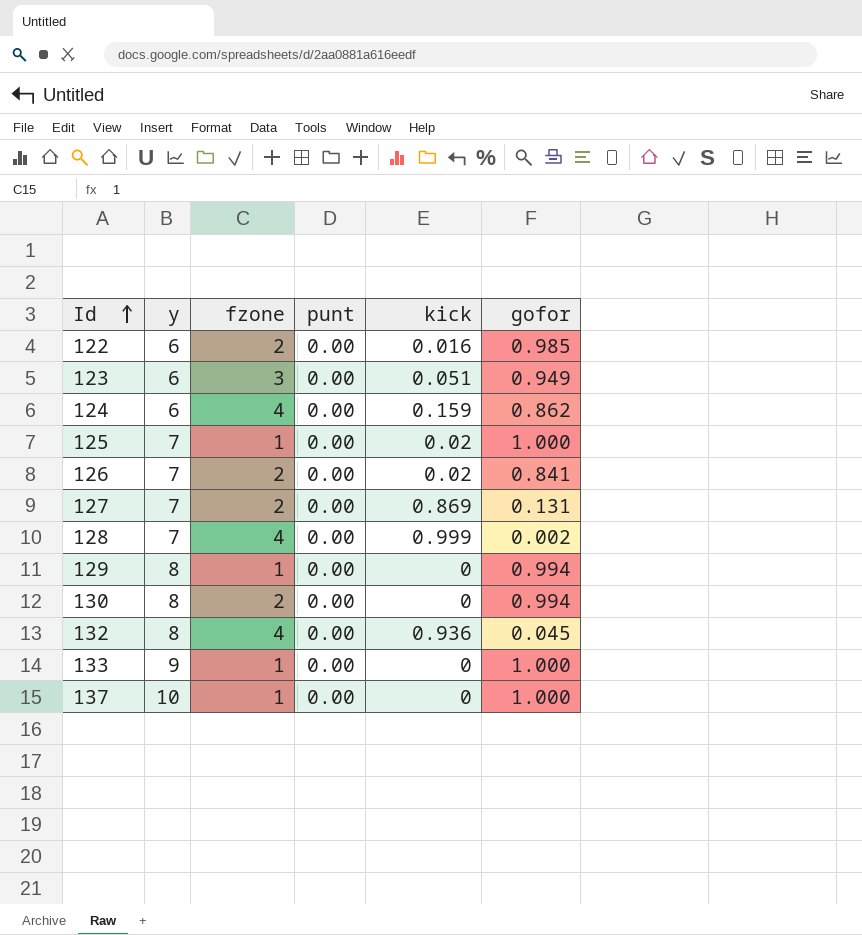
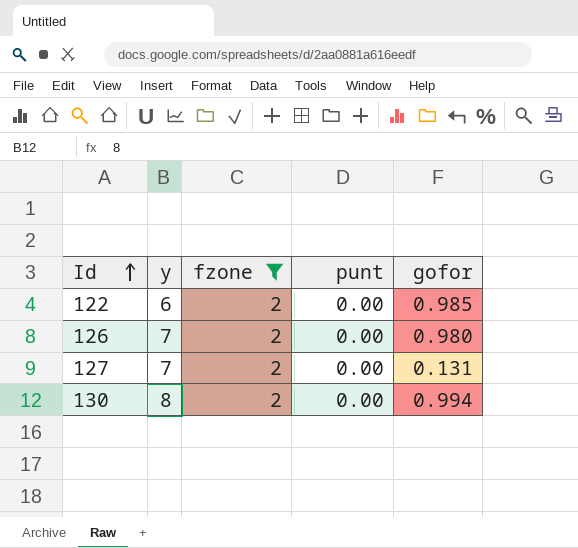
filter: none -> fzone = 2
column kick | position: 5 -> none
126 | gofor: 0.841 -> 0.980

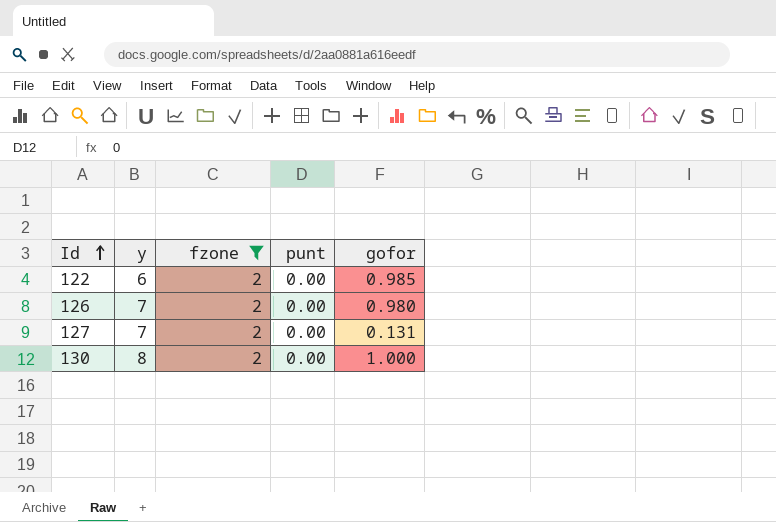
130 | gofor: 0.994 -> 1.000

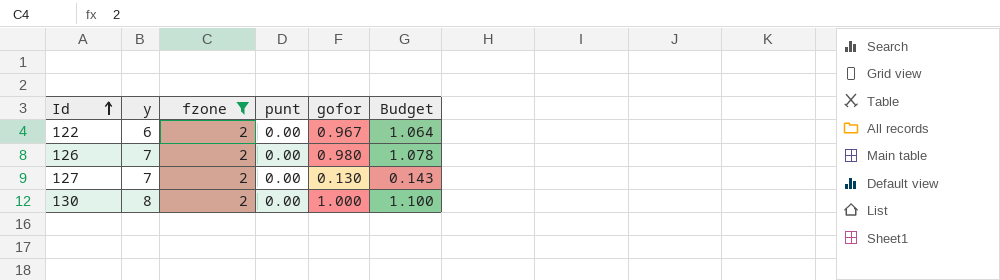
column Budget | formula: none -> [gofor] * 1.1
122 | gofor: 0.985 -> 0.967
127 | gofor: 0.131 -> 0.130

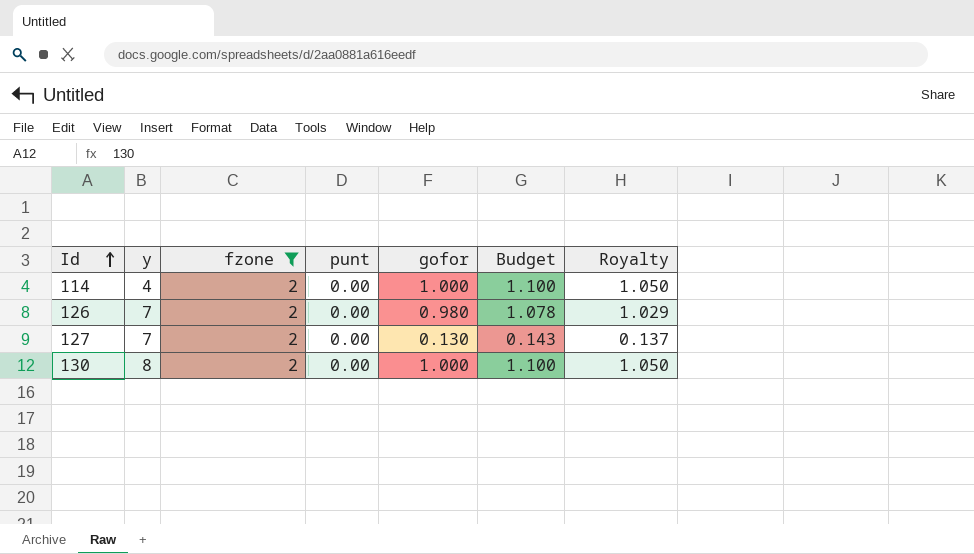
column Royalty | formula: none -> [gofor] * 1.05
row 122: 6 | 2 | 0.00 | 0.967 | 1.064 -> none
row 114: none -> 4 | 2 | 0.00 | 1.000 | 1.100 | 1.050

